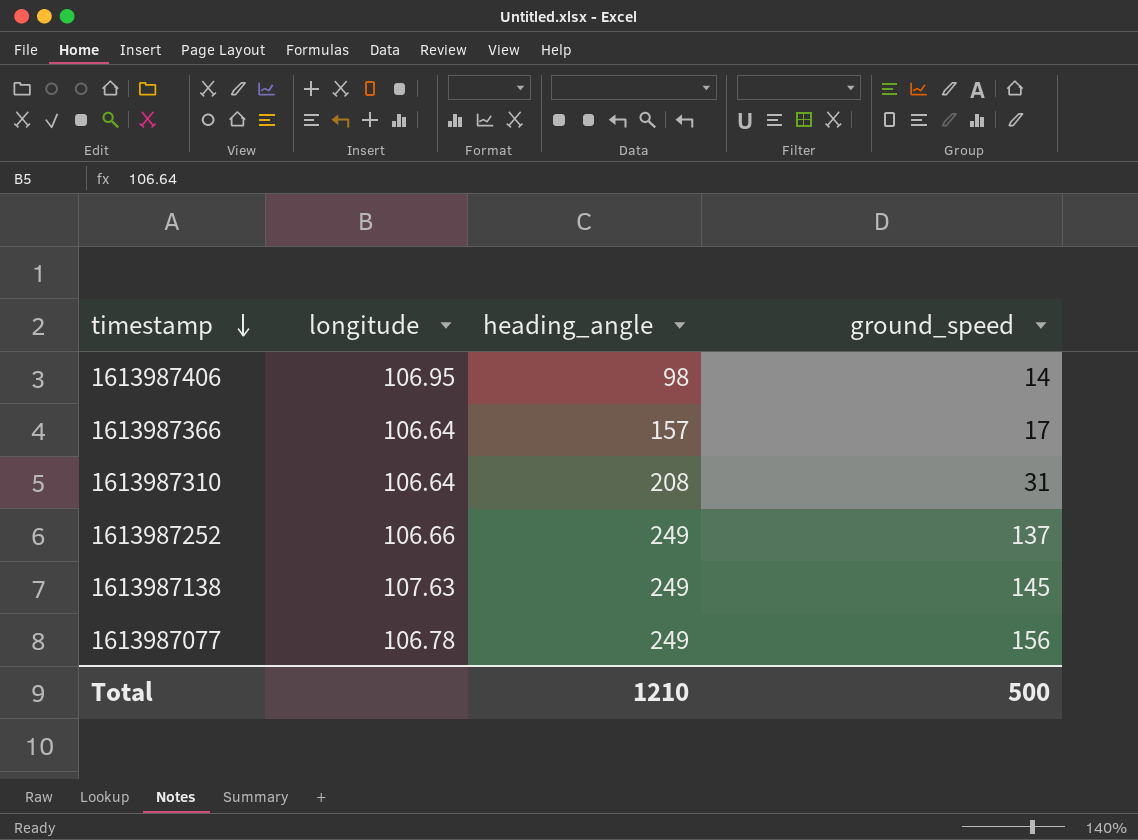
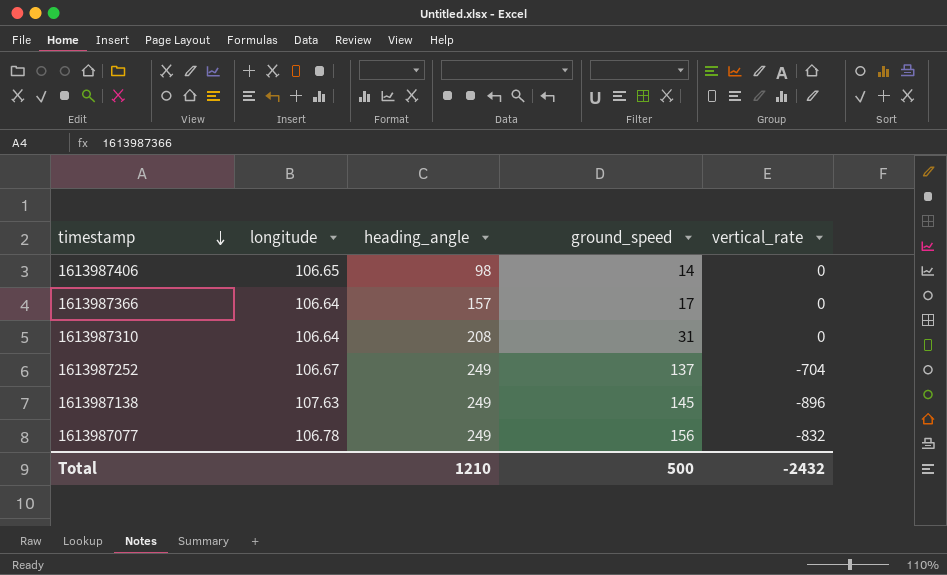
column vertical_rate | position: none -> 5
1613987406 | longitude: 106.95 -> 106.65
1613987252 | longitude: 106.66 -> 106.67

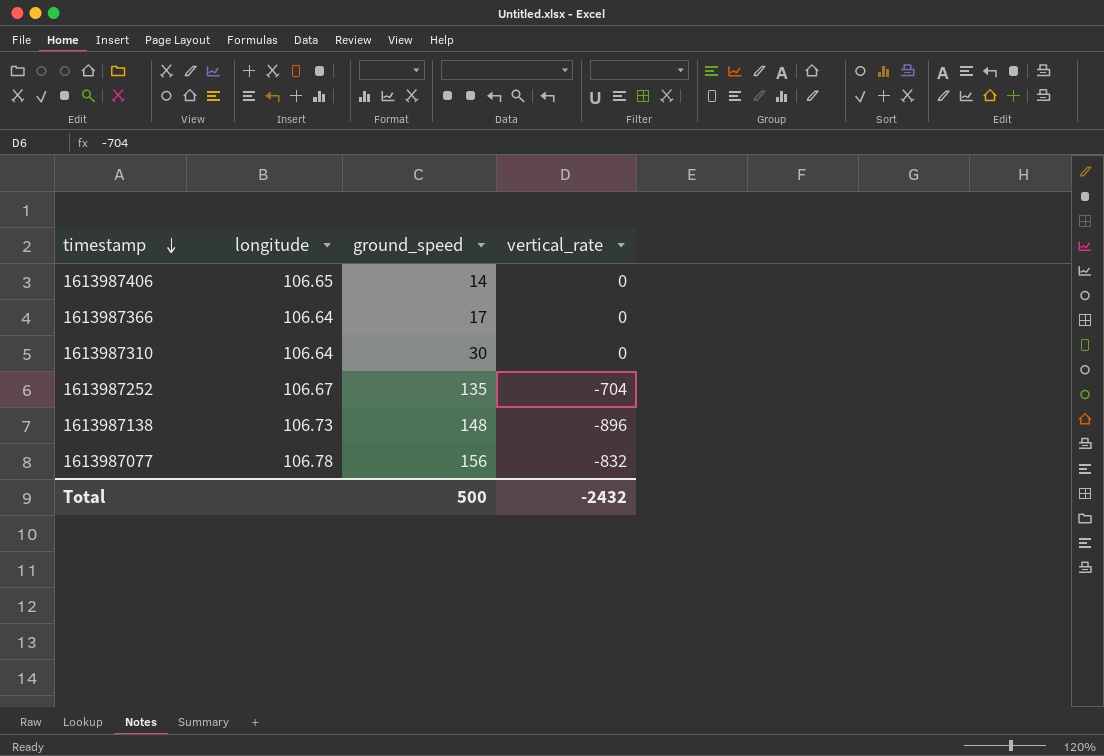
column heading_angle | position: 3 -> none
1613987310 | ground_speed: 31 -> 30
1613987252 | ground_speed: 137 -> 135
1613987138 | longitude: 107.63 -> 106.73
1613987138 | ground_speed: 145 -> 148

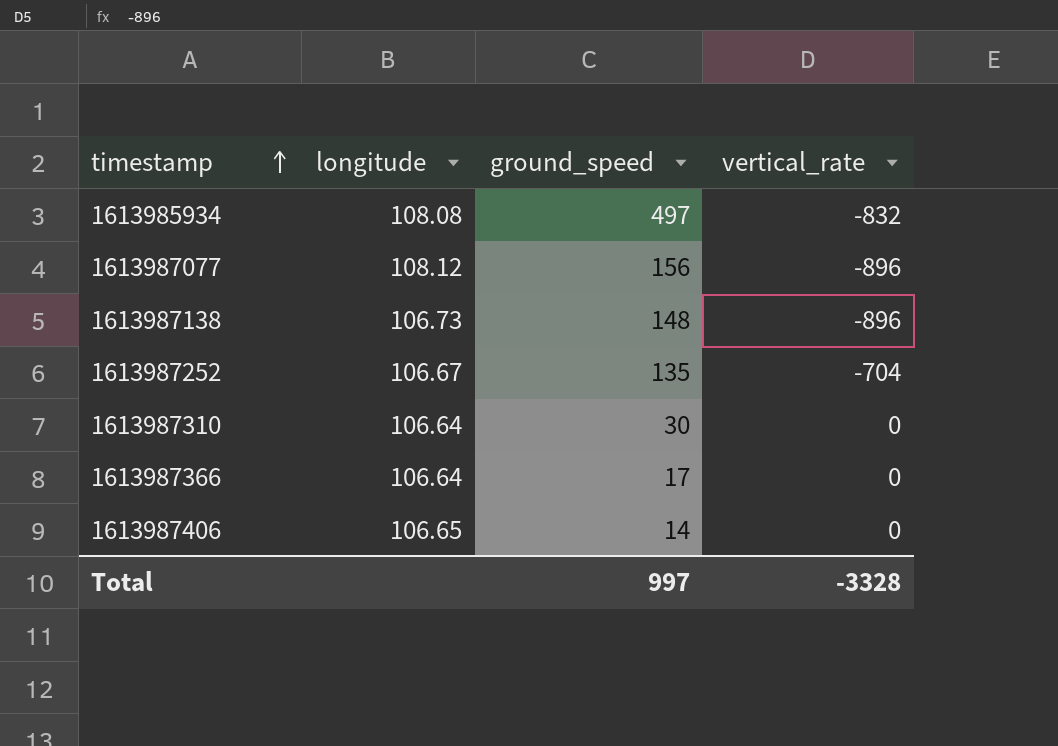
row order: timestamp descending -> timestamp ascending
row 1613985934: none -> 108.08 | 497 | -832
1613987077 | longitude: 106.78 -> 108.12
1613987077 | vertical_rate: -832 -> -896
Total | ground_speed: 500 -> 997
Total | vertical_rate: -2432 -> -3328

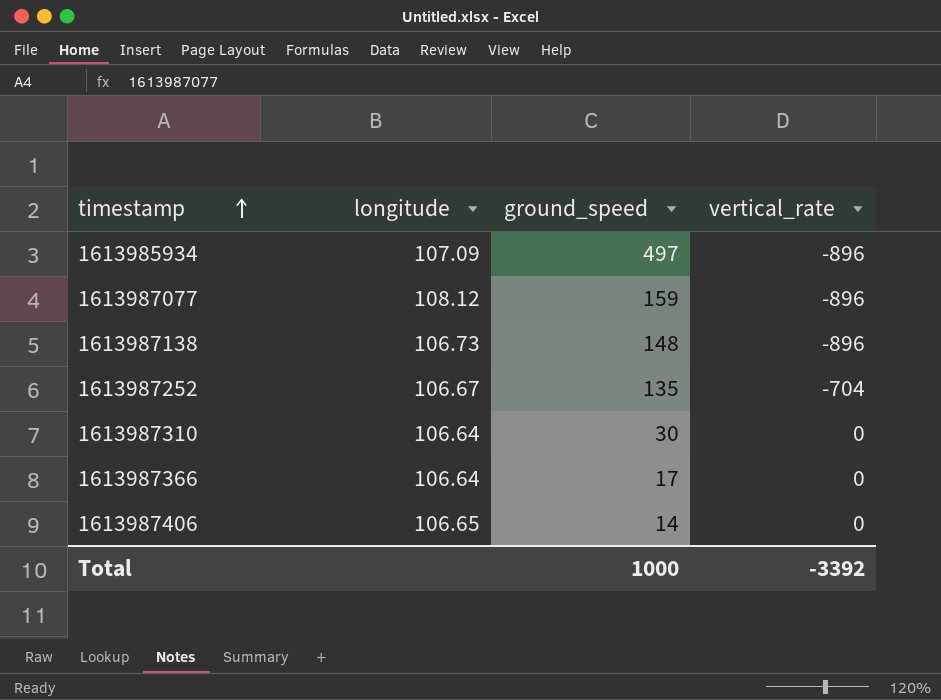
1613985934 | longitude: 108.08 -> 107.09
1613985934 | vertical_rate: -832 -> -896
1613987077 | ground_speed: 156 -> 159
Total | ground_speed: 997 -> 1000
Total | vertical_rate: -3328 -> -3392

